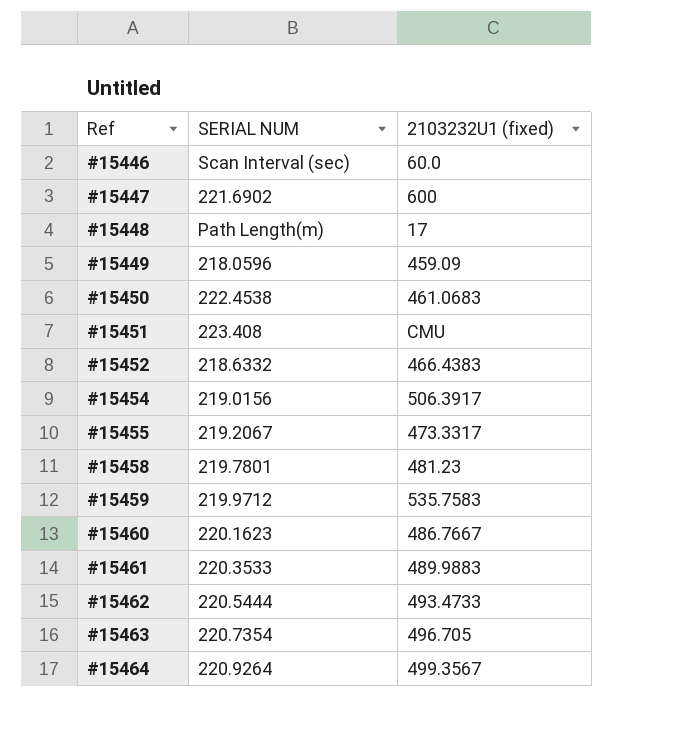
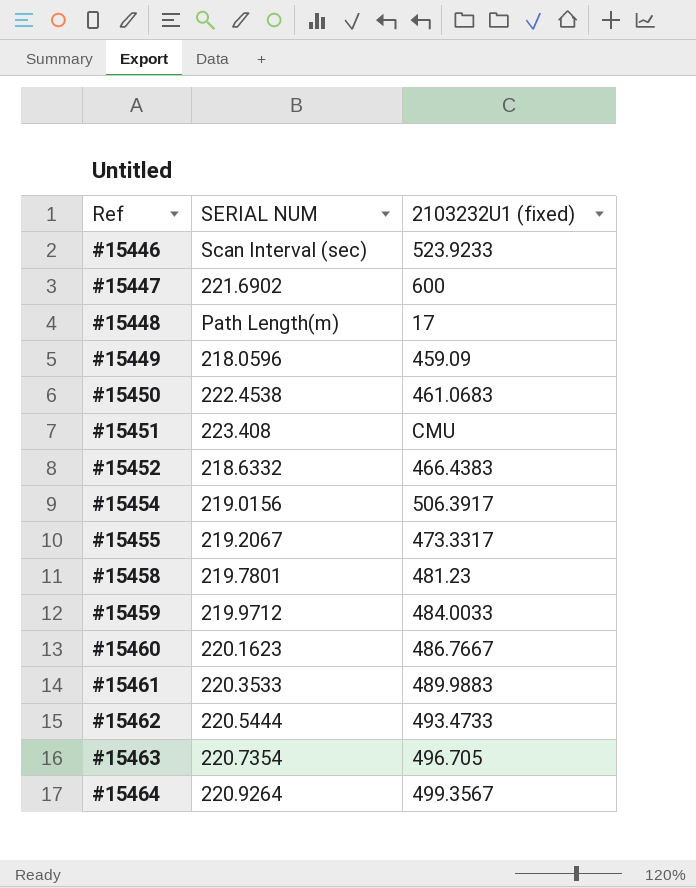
#15446 | 2103232U1 (fixed): 60.0 -> 523.9233
#15459 | 2103232U1 (fixed): 535.7583 -> 484.0033

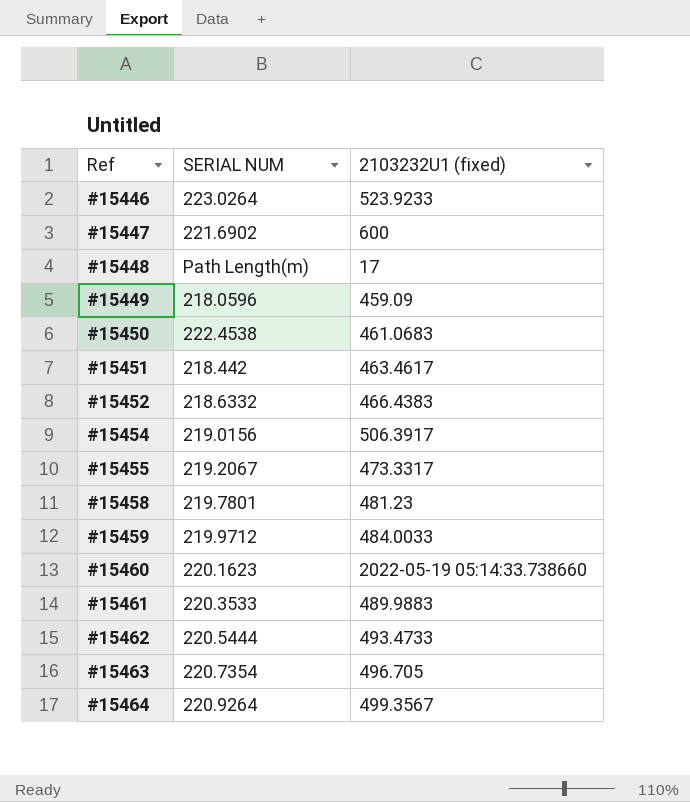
#15446 | SERIAL NUM: Scan Interval (sec) -> 223.0264
#15451 | SERIAL NUM: 223.408 -> 218.442
#15451 | 2103232U1 (fixed): CMU -> 463.4617
#15460 | 2103232U1 (fixed): 486.7667 -> 2022-05-19 05:14:33.738660

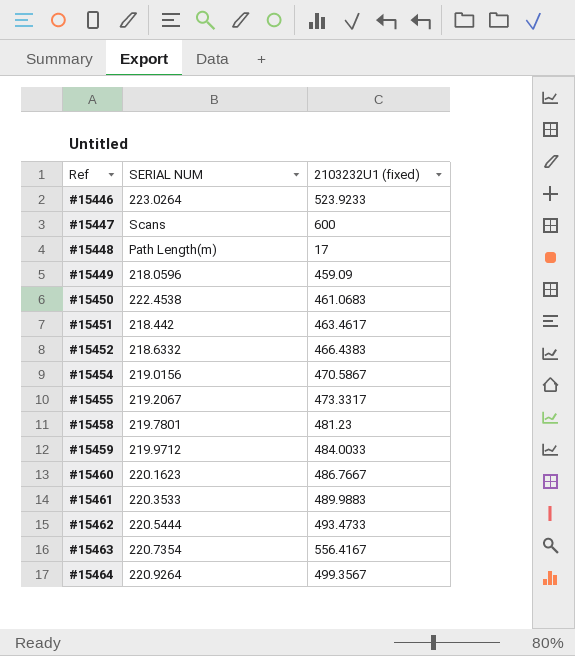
#15447 | SERIAL NUM: 221.6902 -> Scans
#15454 | 2103232U1 (fixed): 506.3917 -> 470.5867
#15460 | 2103232U1 (fixed): 2022-05-19 05:14:33.738660 -> 486.7667
#15463 | 2103232U1 (fixed): 496.705 -> 556.4167

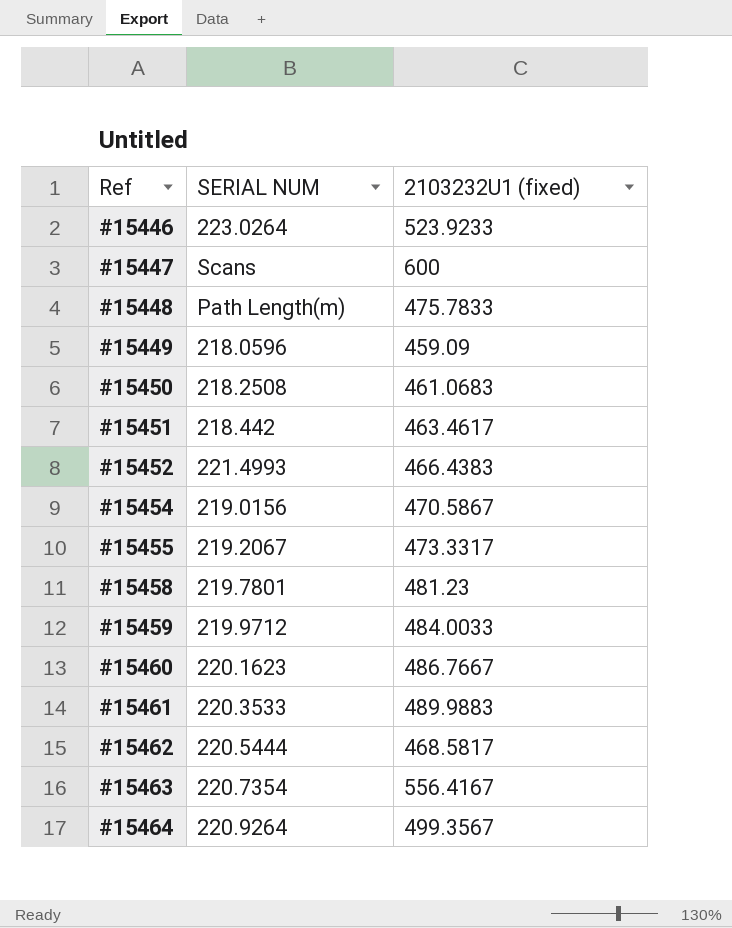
#15448 | 2103232U1 (fixed): 17 -> 475.7833
#15450 | SERIAL NUM: 222.4538 -> 218.2508
#15452 | SERIAL NUM: 218.6332 -> 221.4993
#15462 | 2103232U1 (fixed): 493.4733 -> 468.5817

